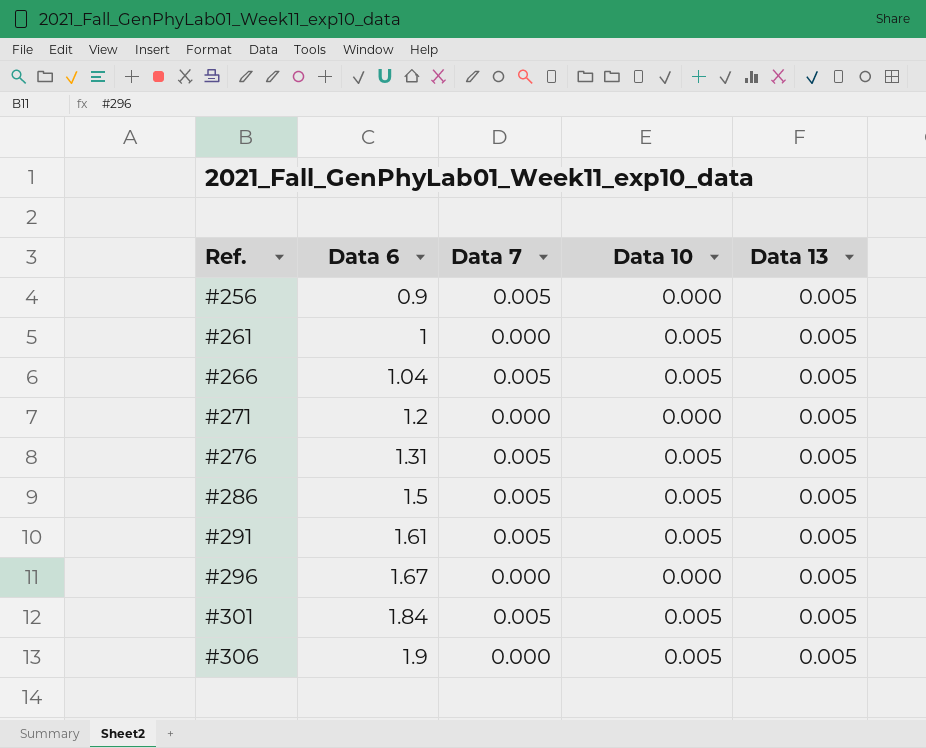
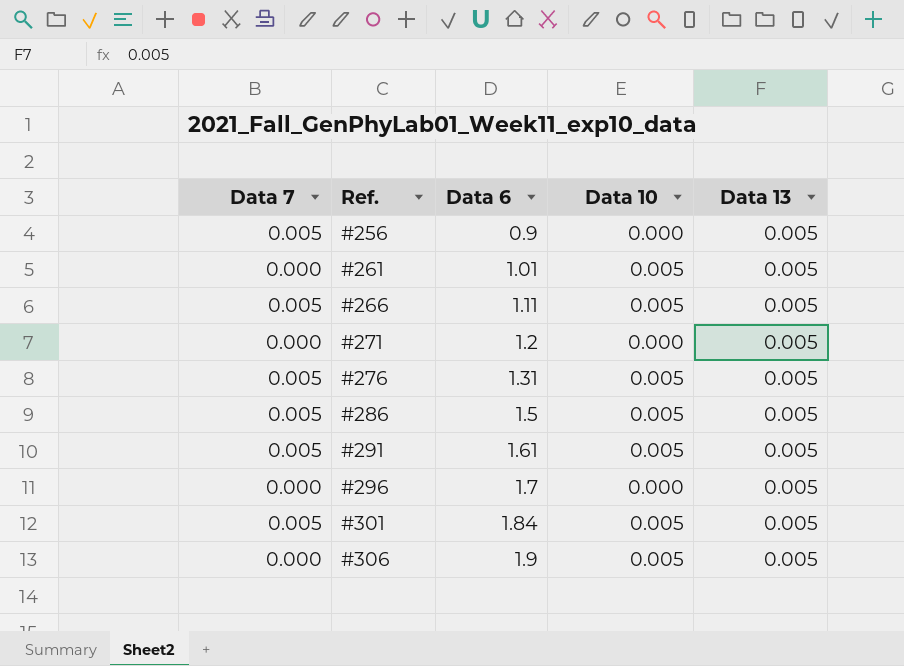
column Data 7 | position: 3 -> 1
#261 | Data 6: 1 -> 1.01
#266 | Data 6: 1.04 -> 1.11
#296 | Data 6: 1.67 -> 1.7

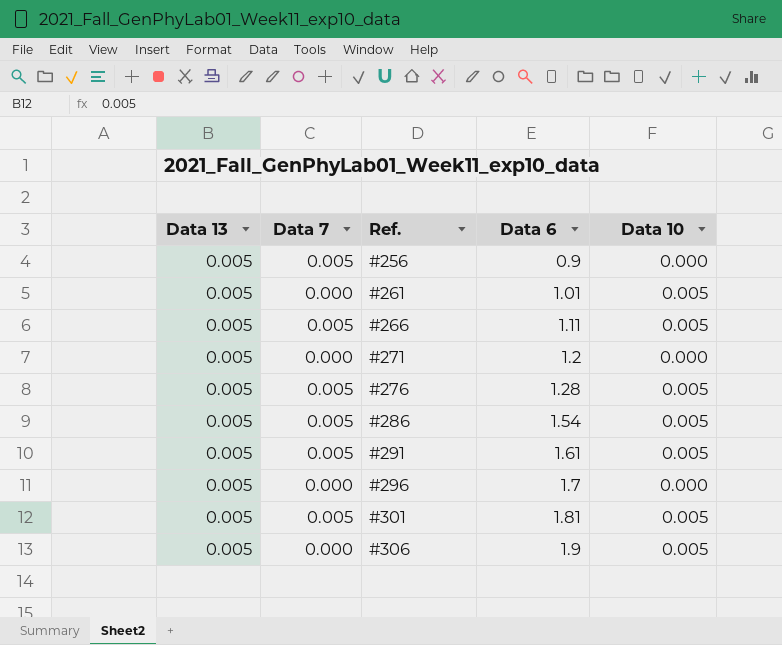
column Data 13 | position: 5 -> 1
#276 | Data 6: 1.31 -> 1.28
#286 | Data 6: 1.5 -> 1.54
#301 | Data 6: 1.84 -> 1.81

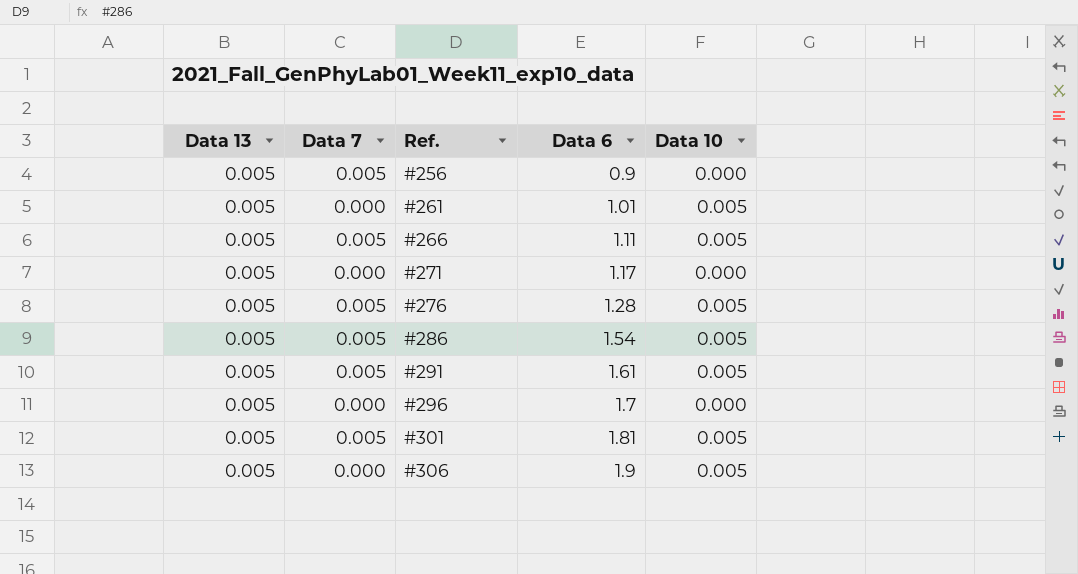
#271 | Data 6: 1.2 -> 1.17

